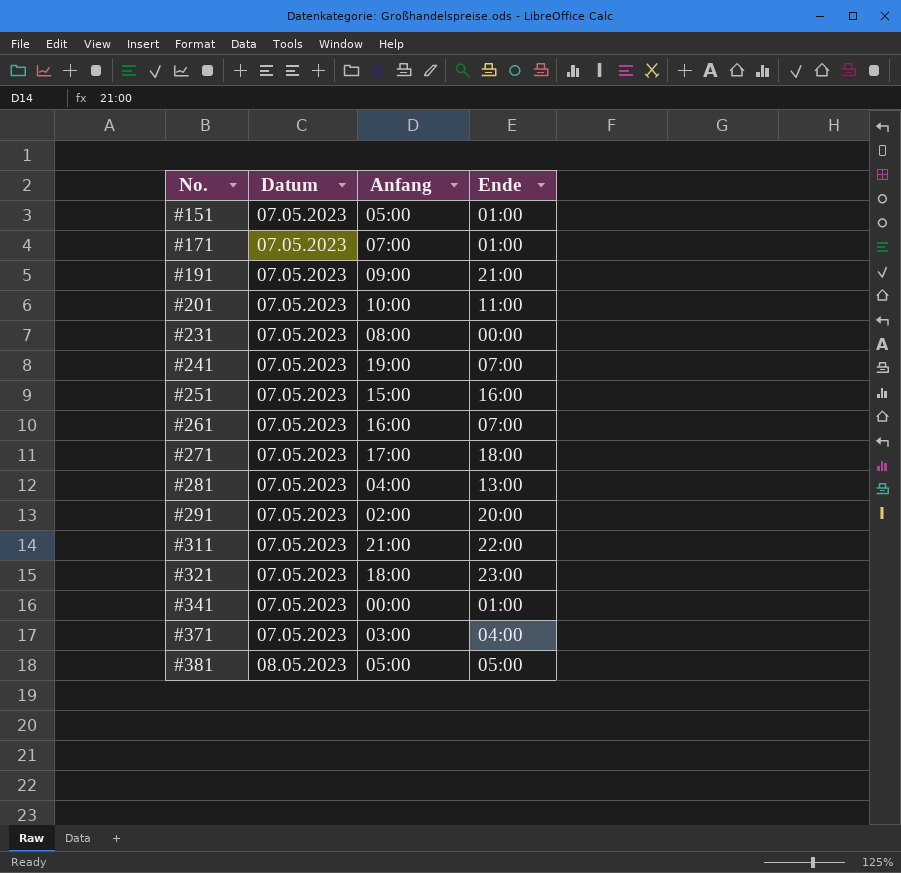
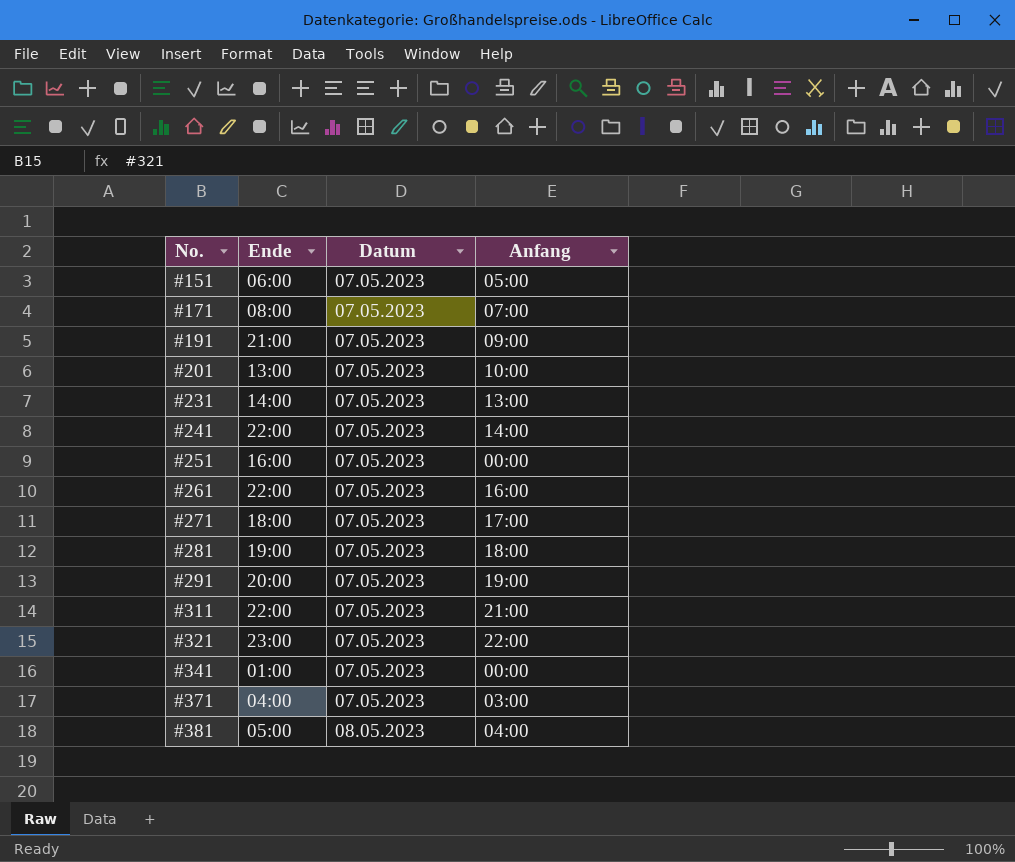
column Ende | position: 4 -> 2
#151 | Ende: 01:00 -> 06:00
#171 | Ende: 01:00 -> 08:00
#201 | Ende: 11:00 -> 13:00
#231 | Ende: 00:00 -> 14:00
#231 | Anfang: 08:00 -> 13:00
#241 | Ende: 07:00 -> 22:00
#241 | Anfang: 19:00 -> 14:00
#251 | Anfang: 15:00 -> 00:00
#261 | Ende: 07:00 -> 22:00
#281 | Ende: 13:00 -> 19:00
#281 | Anfang: 04:00 -> 18:00
#291 | Anfang: 02:00 -> 19:00
#321 | Anfang: 18:00 -> 22:00
#381 | Anfang: 05:00 -> 04:00

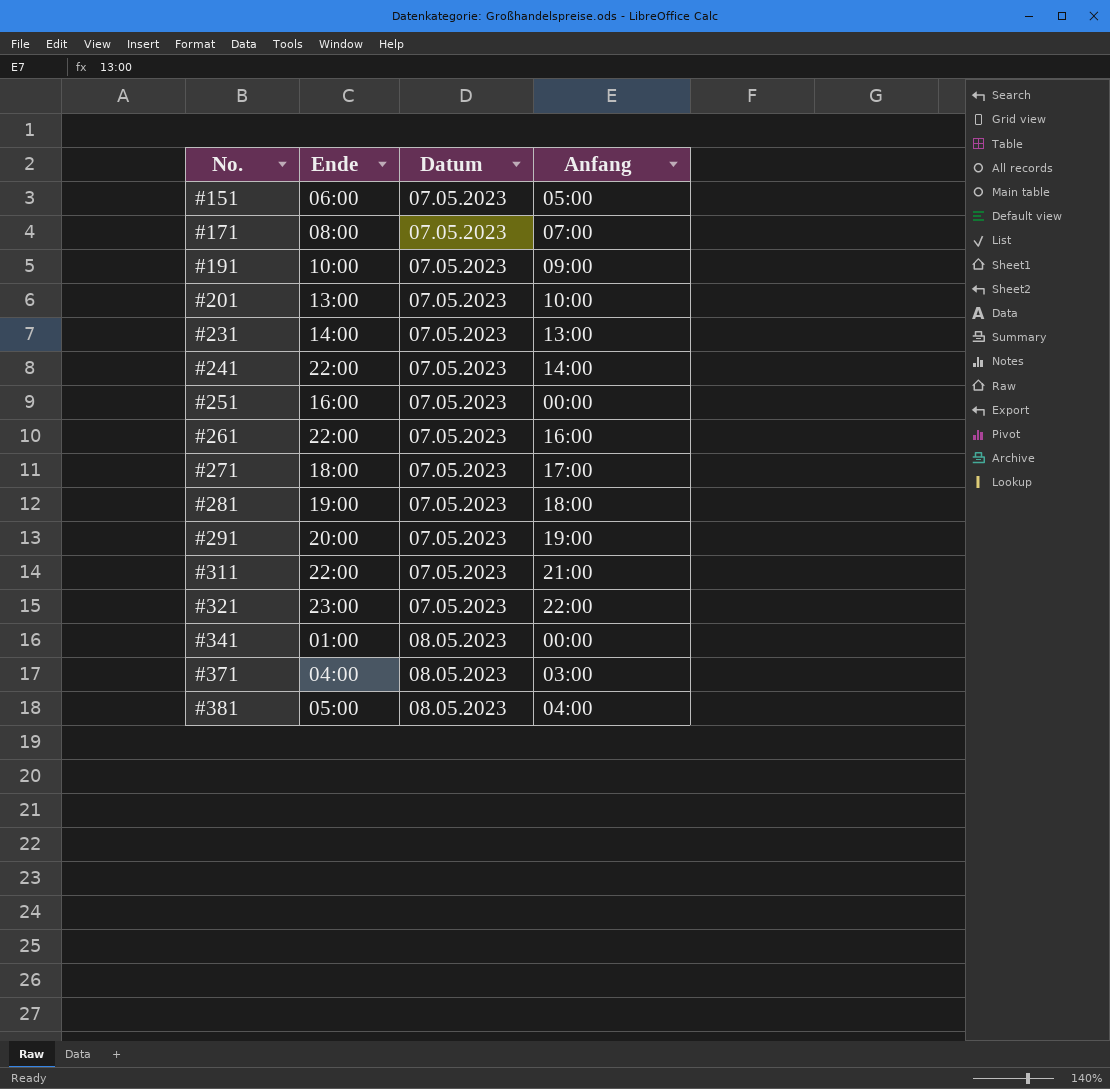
#191 | Ende: 21:00 -> 10:00
#341 | Datum: 07.05.2023 -> 08.05.2023
#371 | Datum: 07.05.2023 -> 08.05.2023

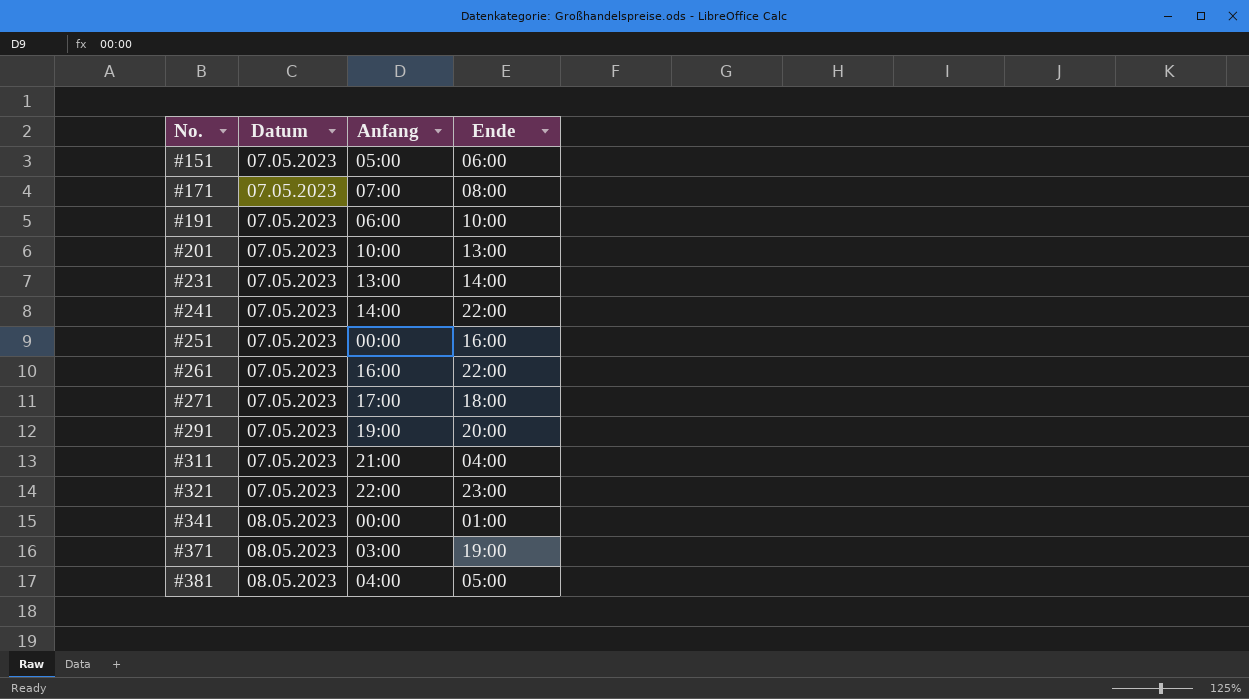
column Ende | position: 2 -> 4
row #281: 19:00 | 07.05.2023 | 18:00 -> none
#191 | Anfang: 09:00 -> 06:00
#311 | Ende: 22:00 -> 04:00
#371 | Ende: 04:00 -> 19:00

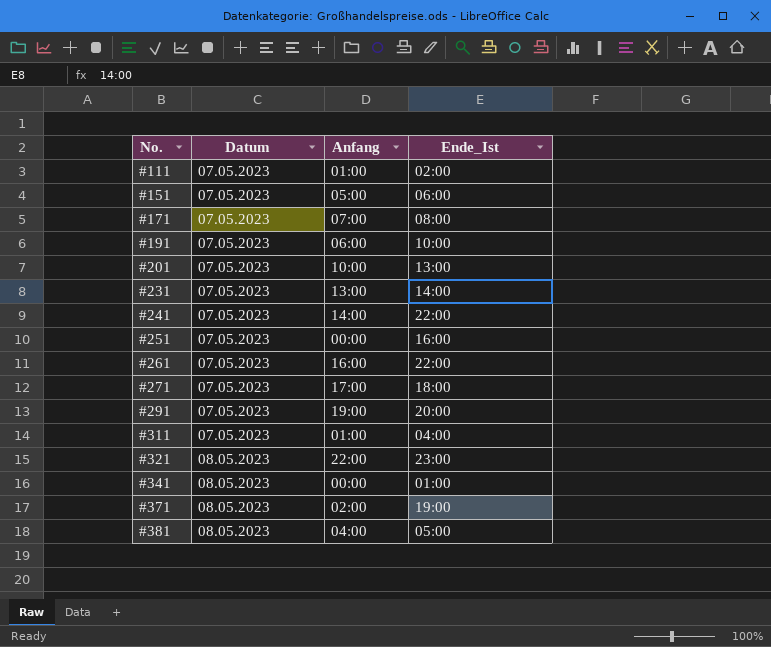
column name: Ende -> Ende_Ist
row #111: none -> 07.05.2023 | 01:00 | 02:00
#311 | Anfang: 21:00 -> 01:00
#321 | Datum: 07.05.2023 -> 08.05.2023
#371 | Anfang: 03:00 -> 02:00

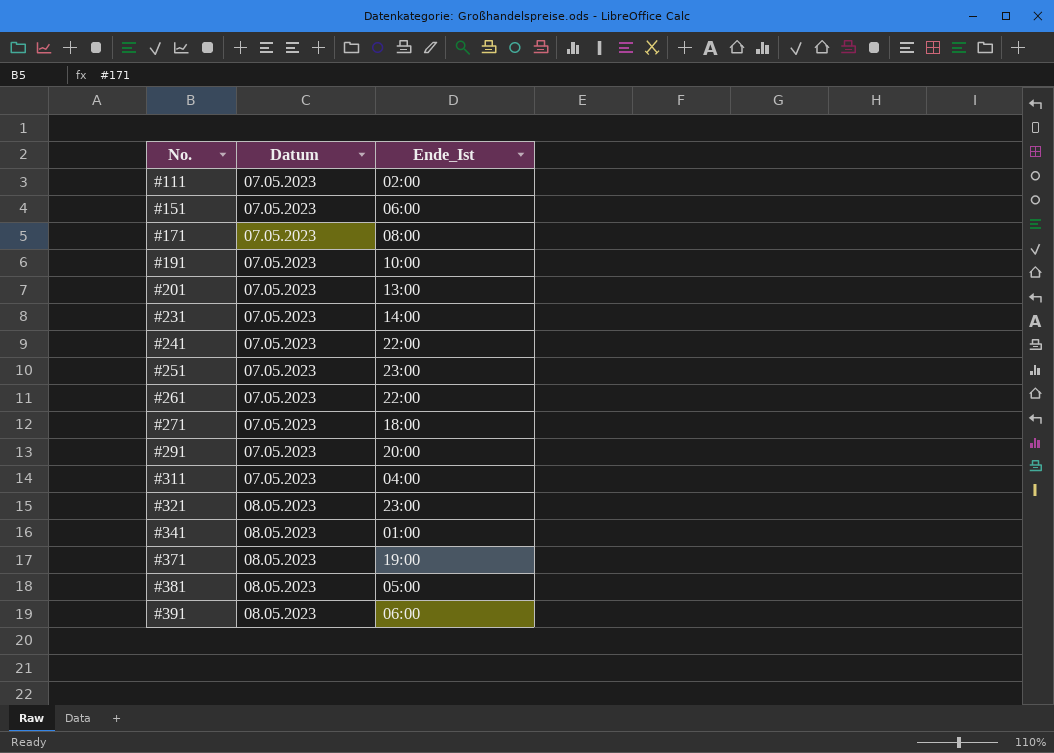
column Anfang | position: 3 -> none
#251 | Ende_Ist: 16:00 -> 23:00
row #391: none -> 08.05.2023 | 06:00

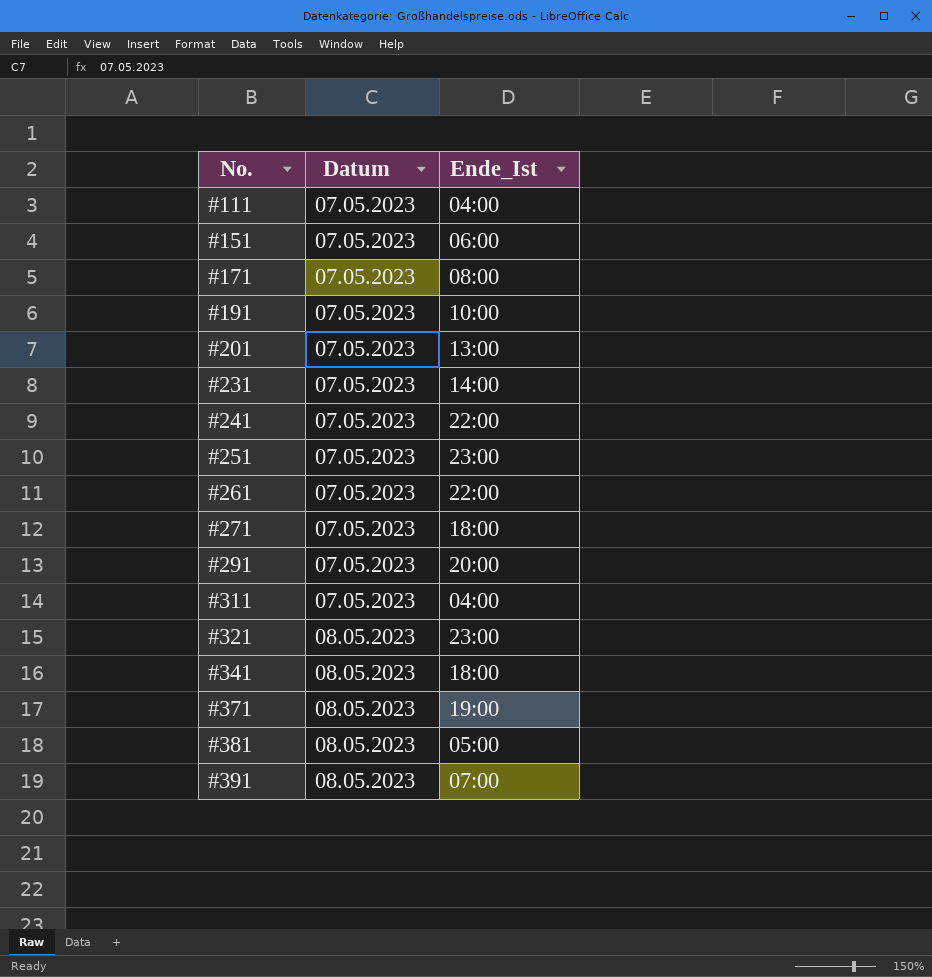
#111 | Ende_Ist: 02:00 -> 04:00
#341 | Ende_Ist: 01:00 -> 18:00
#391 | Ende_Ist: 06:00 -> 07:00

